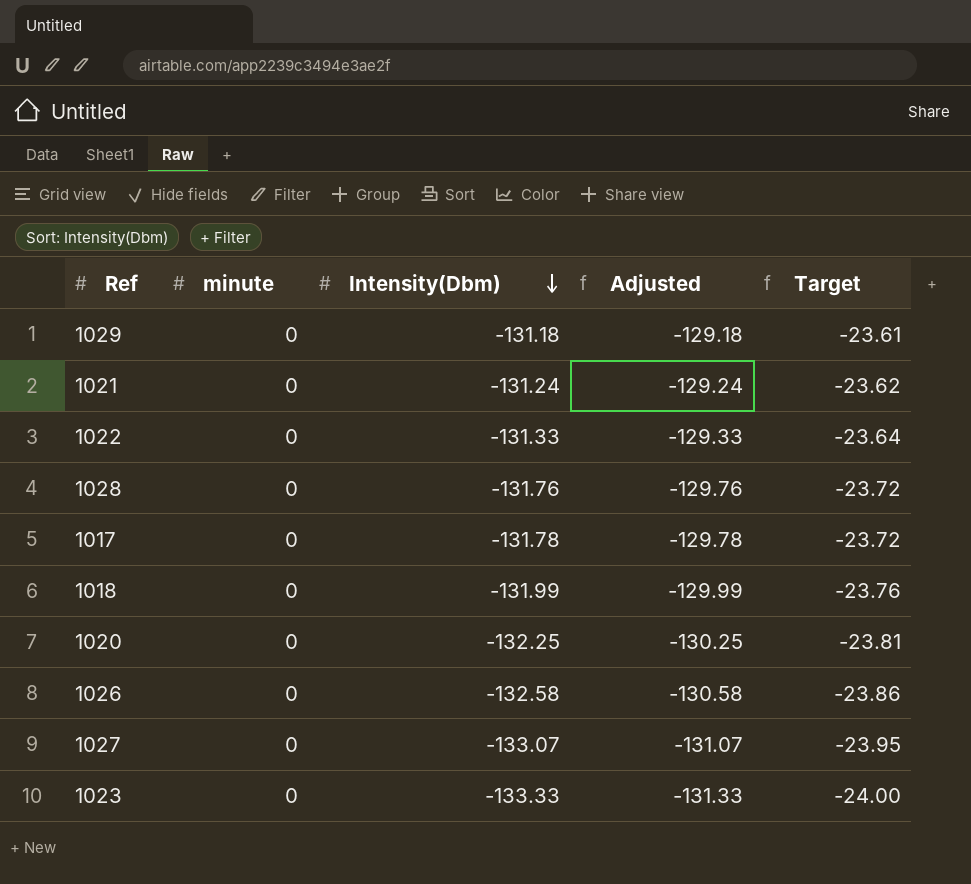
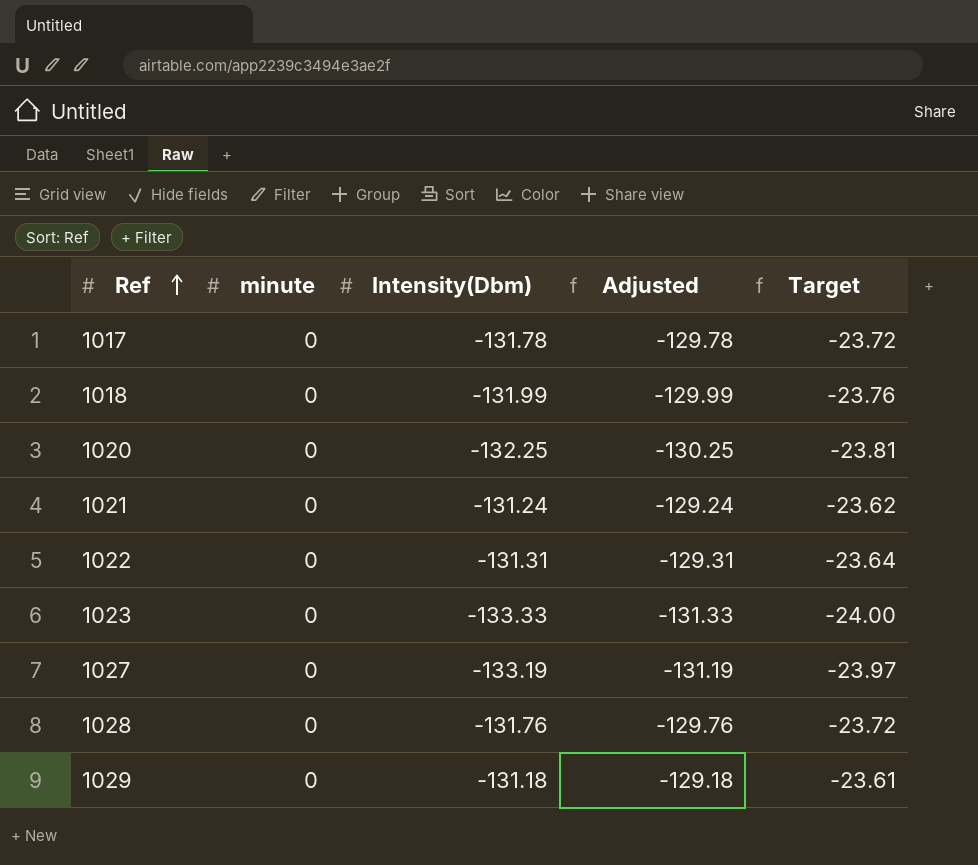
row order: Intensity(Dbm) descending -> Ref ascending
row 1026: 0 | -132.58 | -130.58 | -23.86 -> none
1022 | Intensity(Dbm): -131.33 -> -131.31
1022 | Adjusted: -129.33 -> -129.31
1027 | Intensity(Dbm): -133.07 -> -133.19
1027 | Adjusted: -131.07 -> -131.19
1027 | Target: -23.95 -> -23.97

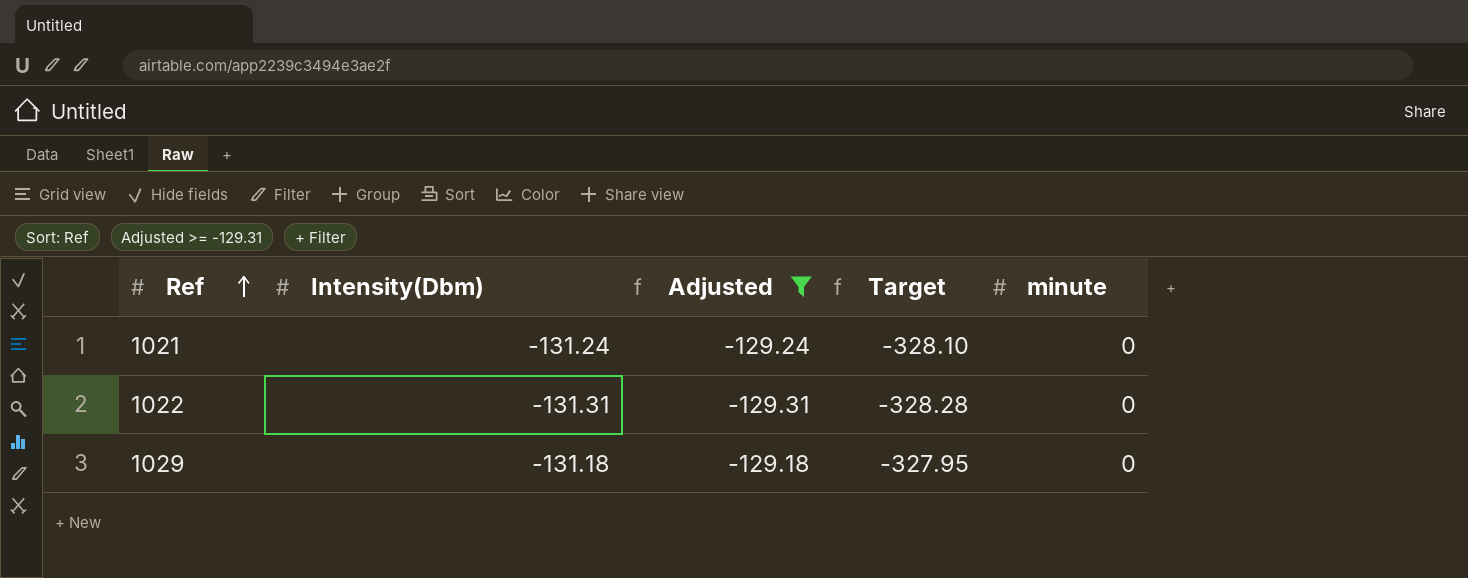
filter: none -> Adjusted >= -129.31
column Target | formula: [Intensity(Dbm)] * 0.18 -> [Intensity(Dbm)] * 2.5
column minute | position: 2 -> 5

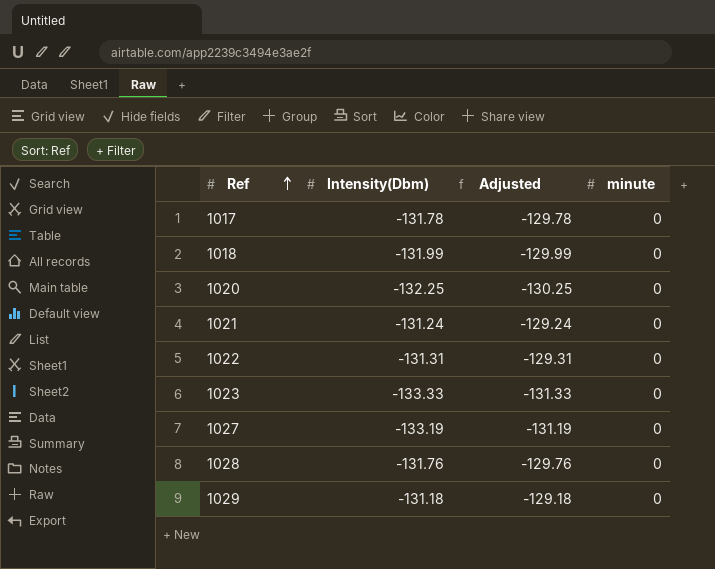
filter: Adjusted >= -129.31 -> none
column Target | formula: [Intensity(Dbm)] * 2.5 -> none

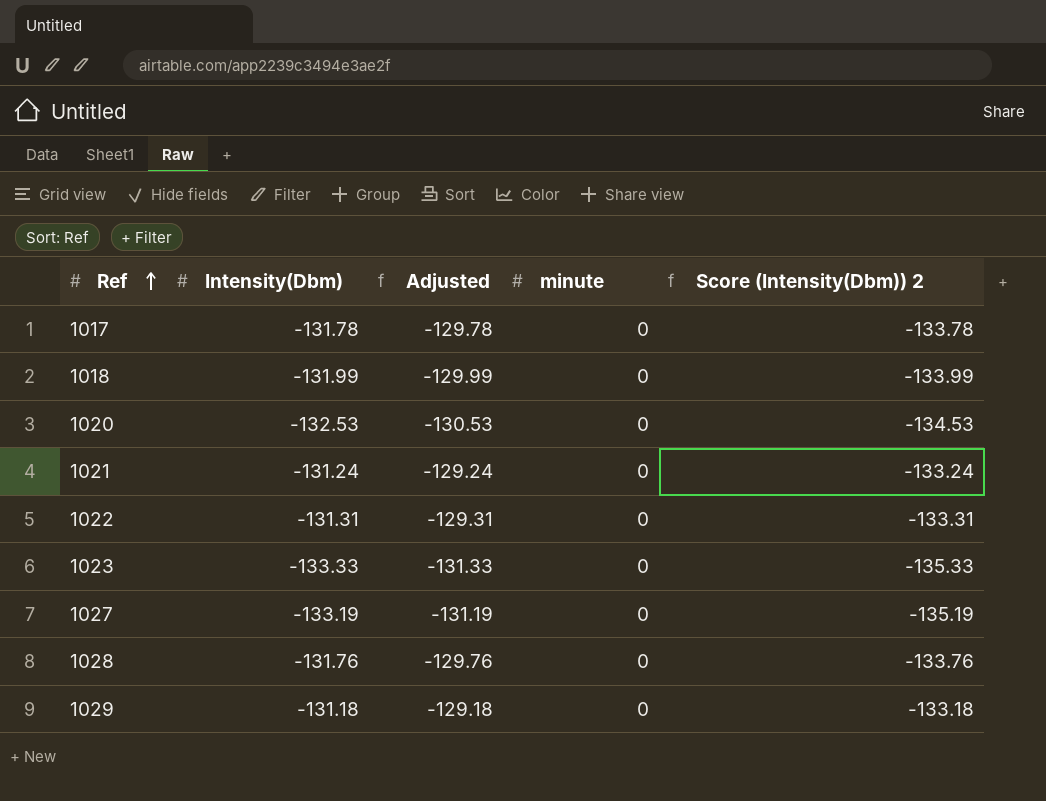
column Score (Intensity(Dbm)) 2 | formula: none -> [Intensity(Dbm)] - 2
1020 | Intensity(Dbm): -132.25 -> -132.53
1020 | Adjusted: -130.25 -> -130.53

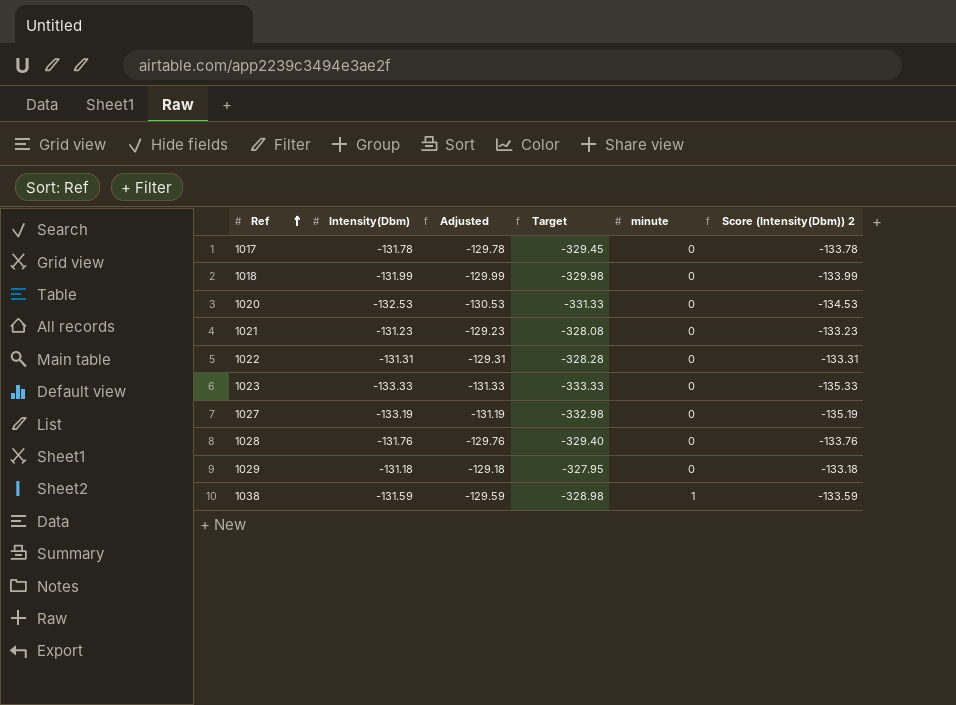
column Target | formula: none -> [Intensity(Dbm)] * 2.5
1021 | Intensity(Dbm): -131.24 -> -131.23
1021 | Adjusted: -129.24 -> -129.23
1021 | Score (Intensity(Dbm)) 2: -133.24 -> -133.23
row 1038: none -> -131.59 | -129.59 | -328.98 | 1 | -133.59

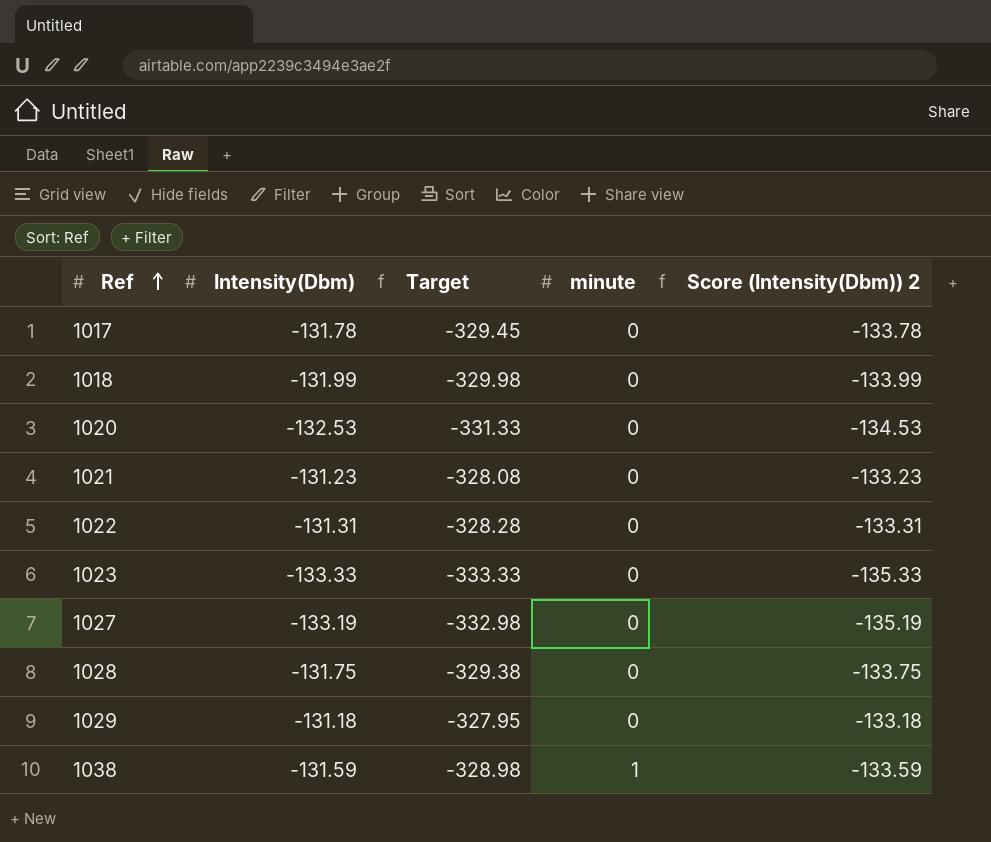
column Adjusted | formula: [Intensity(Dbm)] + 2 -> none
1028 | Intensity(Dbm): -131.76 -> -131.75
1028 | Target: -329.40 -> -329.38
1028 | Score (Intensity(Dbm)) 2: -133.76 -> -133.75

